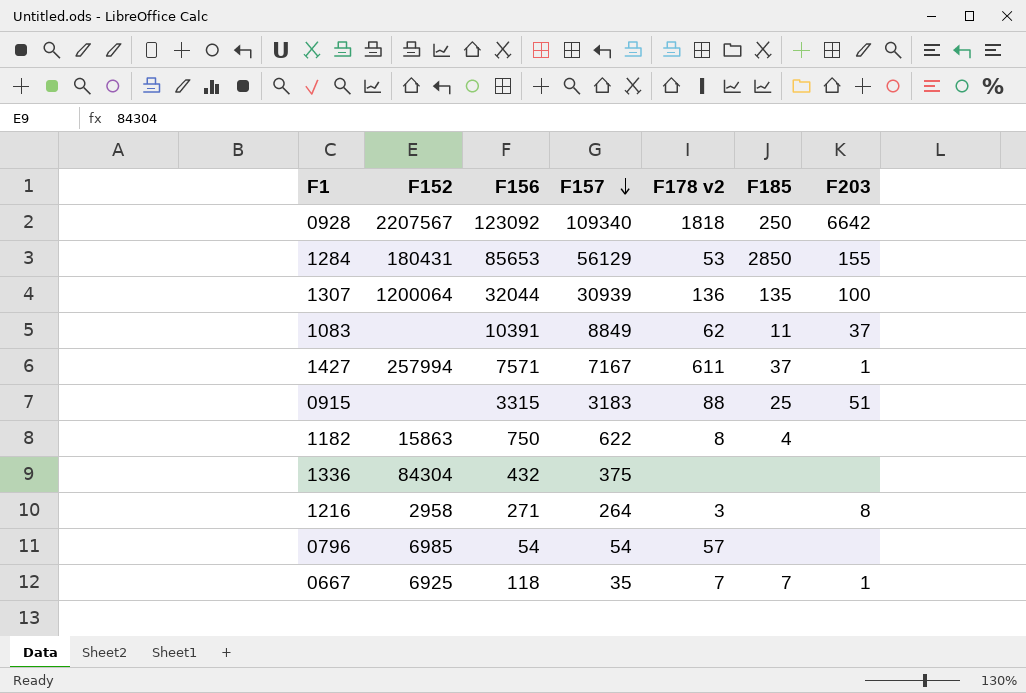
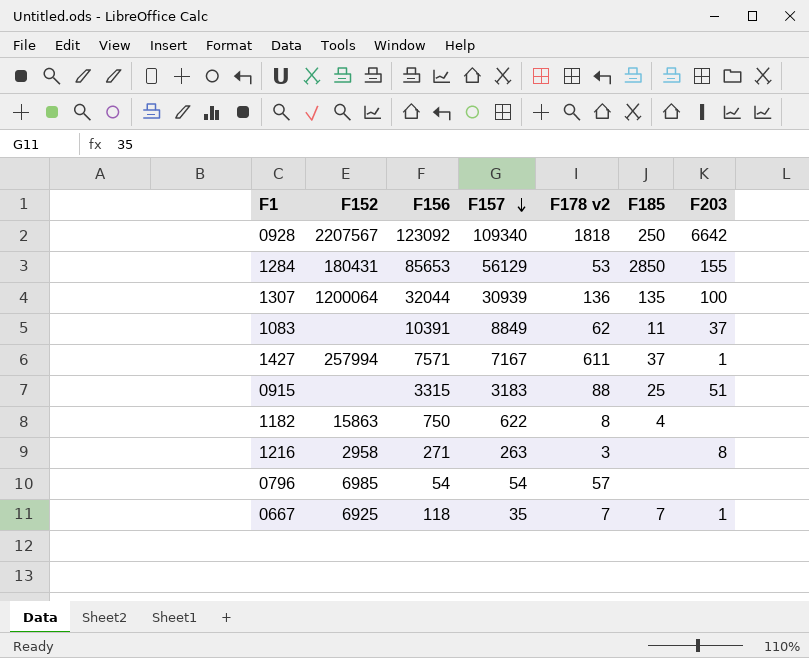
row 1336: 84304 | 432 | 375 | none | none | none -> none
1216 | F157: 264 -> 263

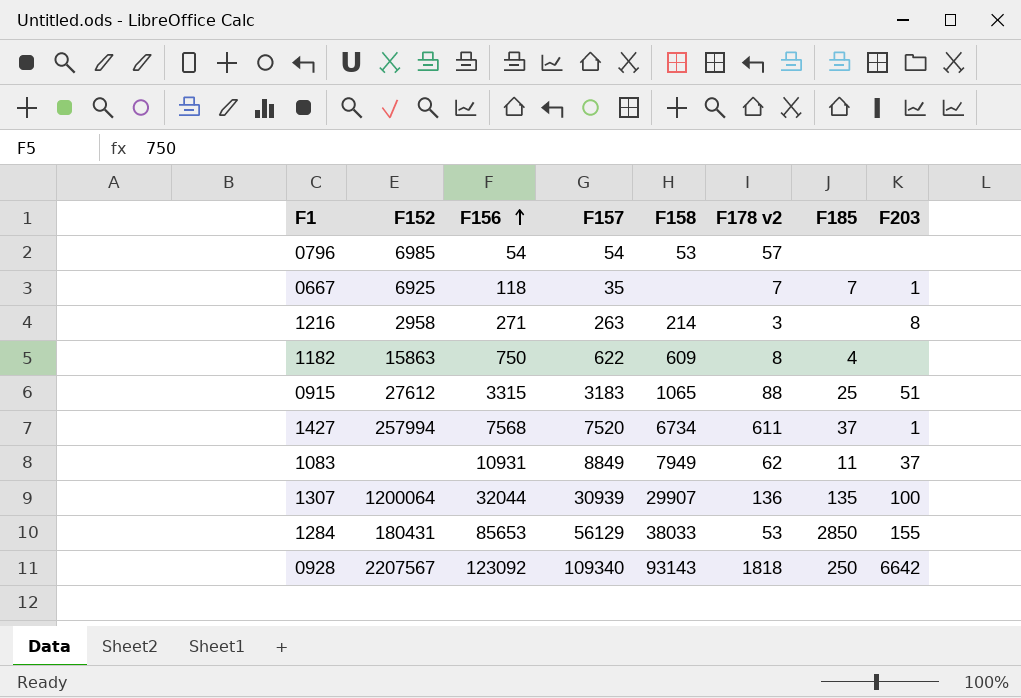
row order: F157 descending -> F156 ascending
column F158 | position: none -> 5
0915 | F152: none -> 27612
1427 | F156: 7571 -> 7568
1427 | F157: 7167 -> 7520
1083 | F156: 10391 -> 10931

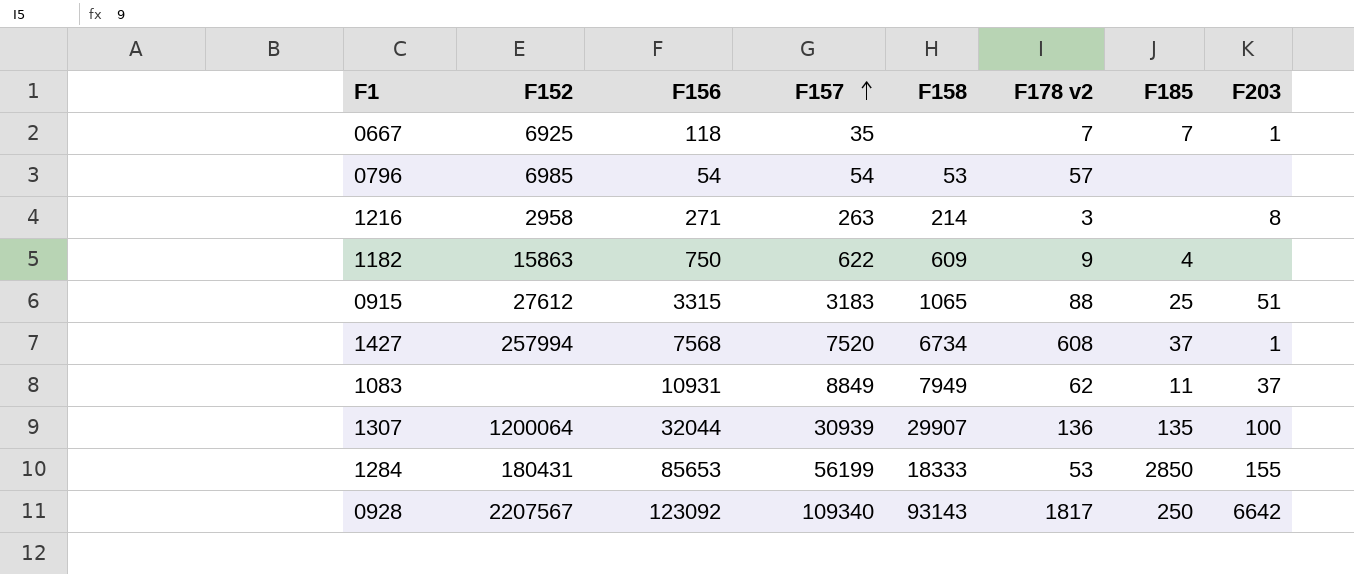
row order: F156 ascending -> F157 ascending
1182 | F178 v2: 8 -> 9
1427 | F178 v2: 611 -> 608
1284 | F157: 56129 -> 56199
1284 | F158: 38033 -> 18333
0928 | F178 v2: 1818 -> 1817

